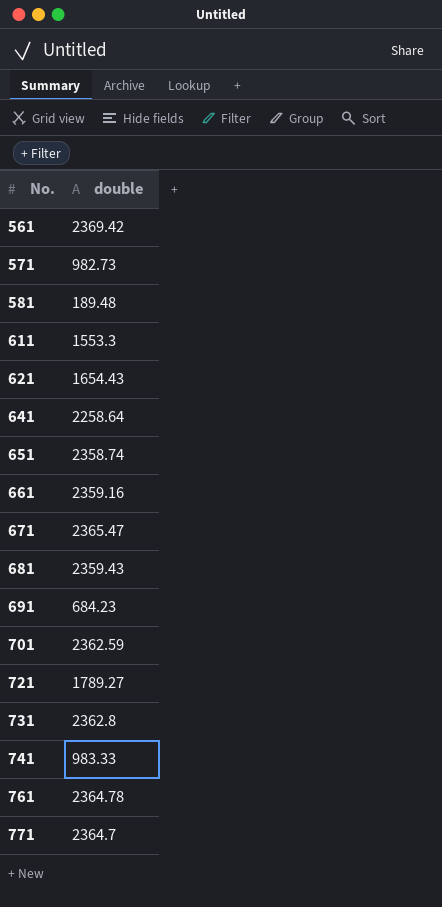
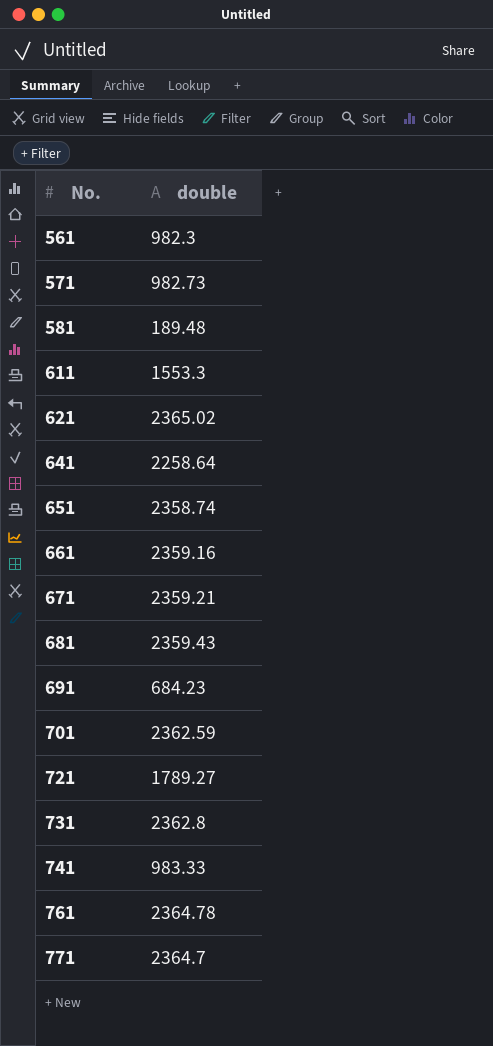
561 | double: 2369.42 -> 982.3
621 | double: 1654.43 -> 2365.02
671 | double: 2365.47 -> 2359.21

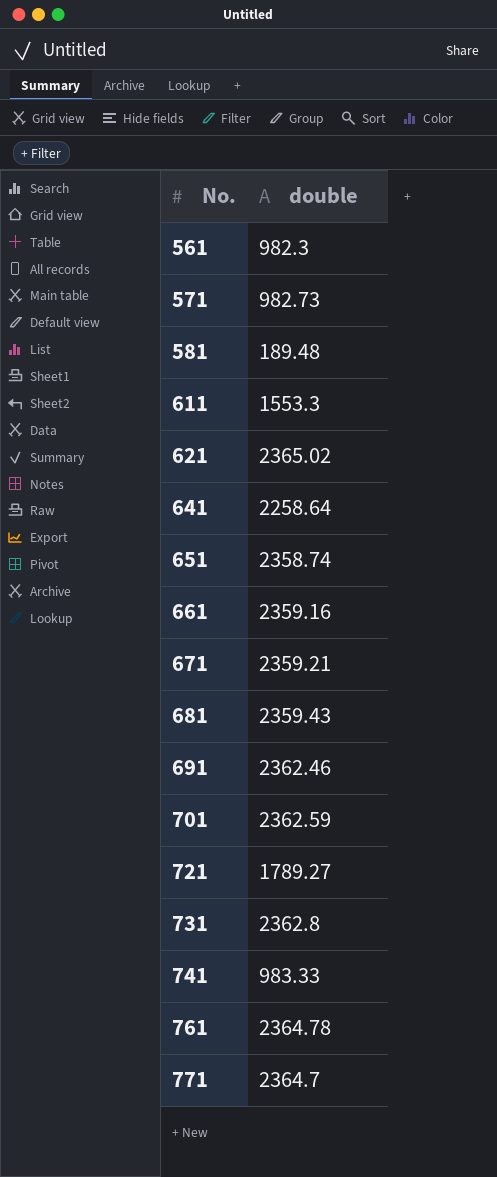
691 | double: 684.23 -> 2362.46

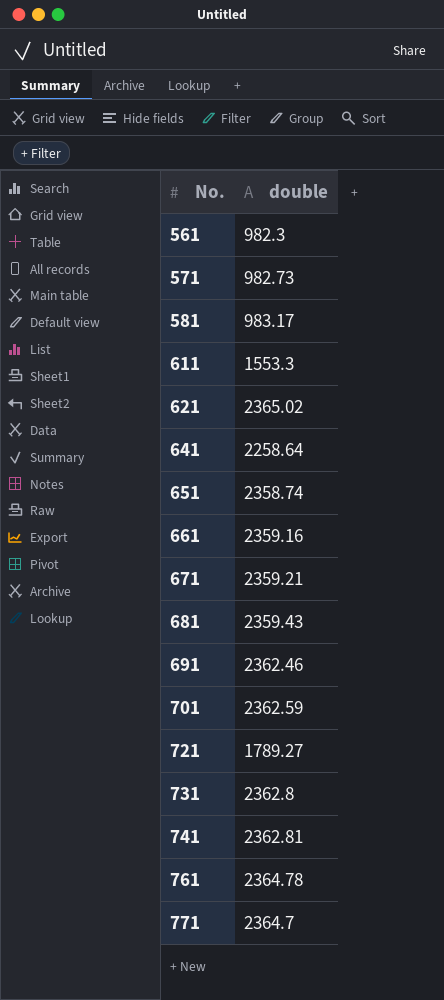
581 | double: 189.48 -> 983.17
741 | double: 983.33 -> 2362.81

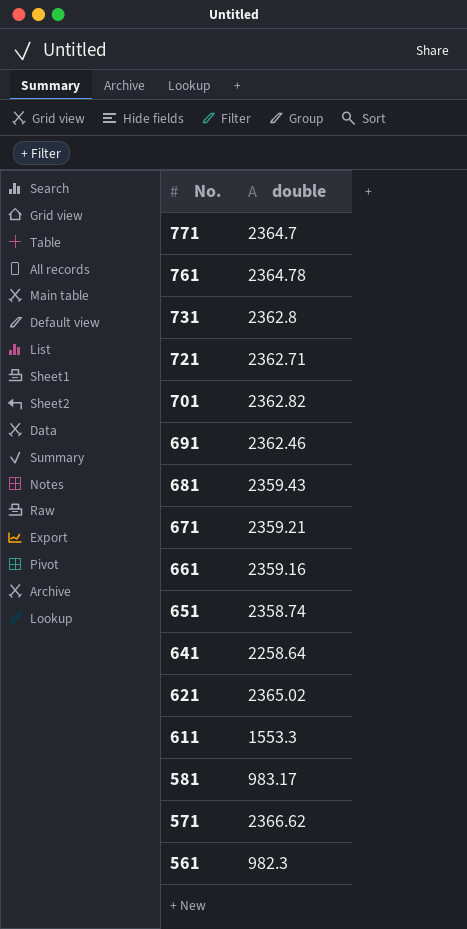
row order: No. ascending -> No. descending
row 741: 2362.81 -> none
721 | double: 1789.27 -> 2362.71
701 | double: 2362.59 -> 2362.82
571 | double: 982.73 -> 2366.62

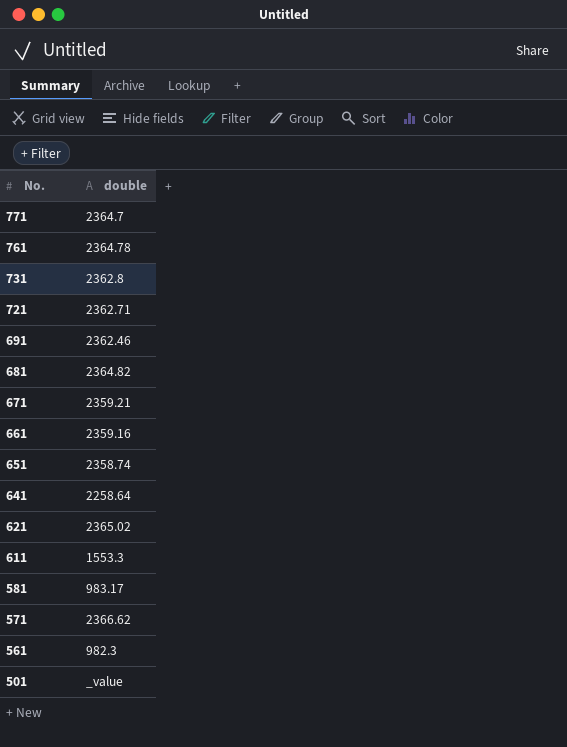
row 701: 2362.82 -> none
681 | double: 2359.43 -> 2364.82
row 501: none -> _value

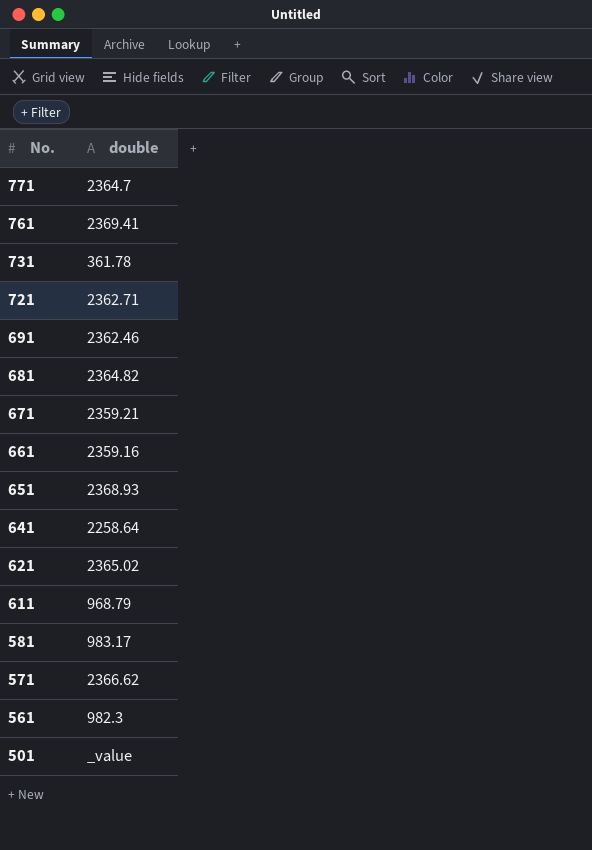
761 | double: 2364.78 -> 2369.41
731 | double: 2362.8 -> 361.78
651 | double: 2358.74 -> 2368.93
611 | double: 1553.3 -> 968.79

